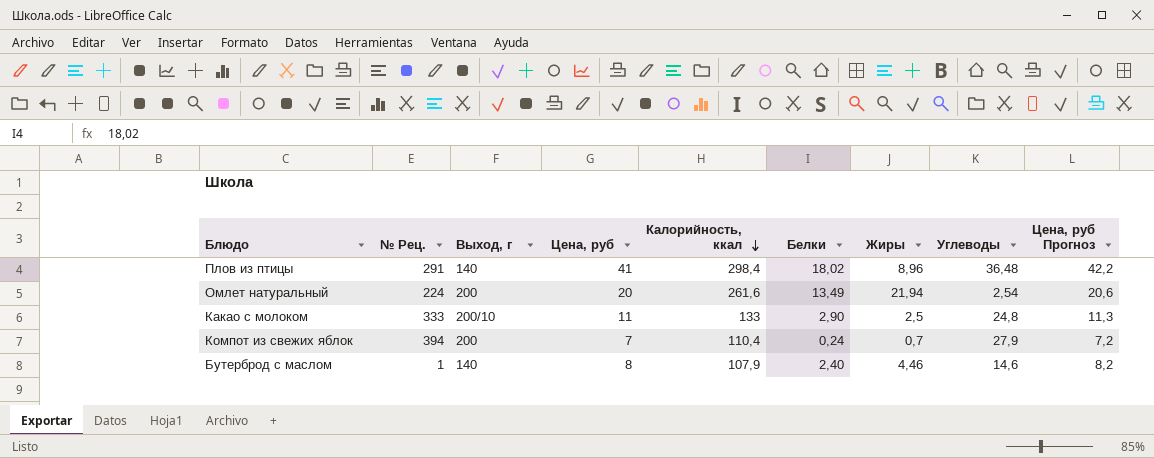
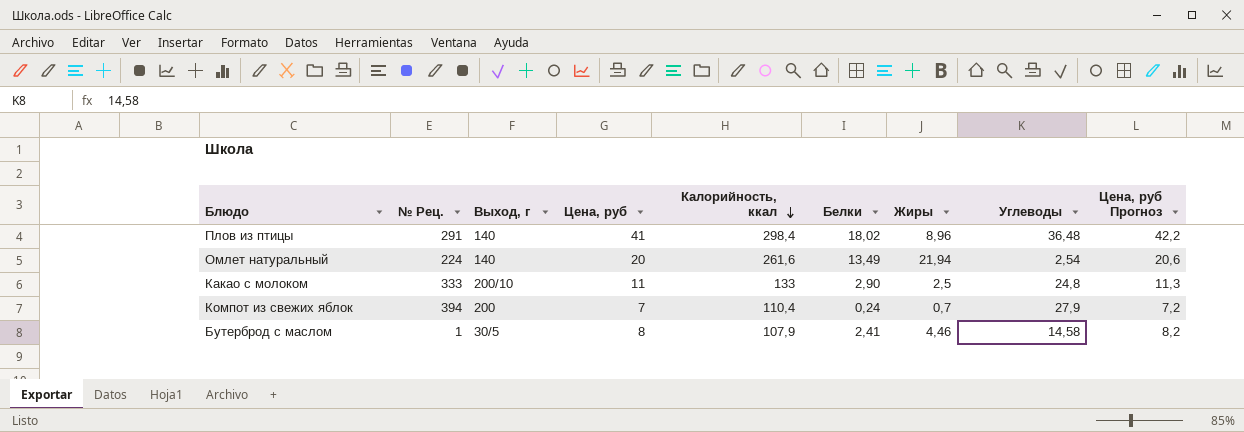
Омлет натуральный | Выход, г: 200 -> 140
Бутерброд с маслом | Выход, г: 140 -> 30/5
Бутерброд с маслом | Белки: 2,40 -> 2,41
Бутерброд с маслом | Углеводы: 14,6 -> 14,58

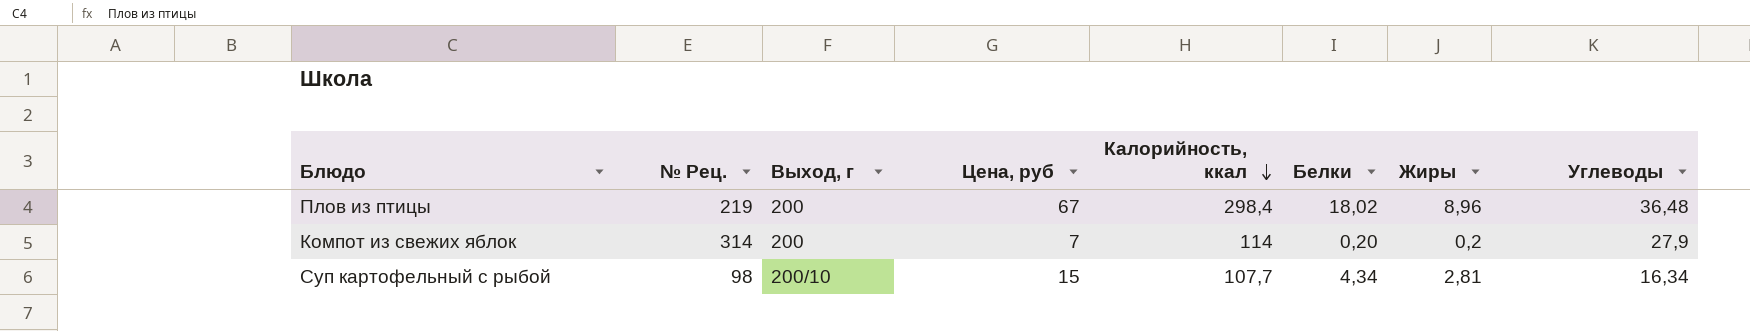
column Цена, руб Прогноз | formula: [Цена, руб] * 1,03 -> none
row Омлет натуральный: 224 | 140 | 20 | 261,6 | 13,49 | 21,94 | 2,54 | 20,6 -> none
row Какао с молоком: 333 | 200/10 | 11 | 133 | 2,90 | 2,5 | 24,8 | 11,3 -> none
row Бутерброд с маслом: 1 | 30/5 | 8 | 107,9 | 2,41 | 4,46 | 14,58 | 8,2 -> none
Плов из птицы | № Рец.: 291 -> 219
Плов из птицы | Выход, г: 140 -> 200
Плов из птицы | Цена, руб: 41 -> 67
Компот из свежих яблок | № Рец.: 394 -> 314
Компот из свежих яблок | Калорийность, ккал: 110,4 -> 114
Компот из свежих яблок | Белки: 0,24 -> 0,20
Компот из свежих яблок | Жиры: 0,7 -> 0,2
row Суп картофельный с рыбой: none -> 98 | 200/10 | 15 | 107,7 | 4,34 | 2,81 | 16,34

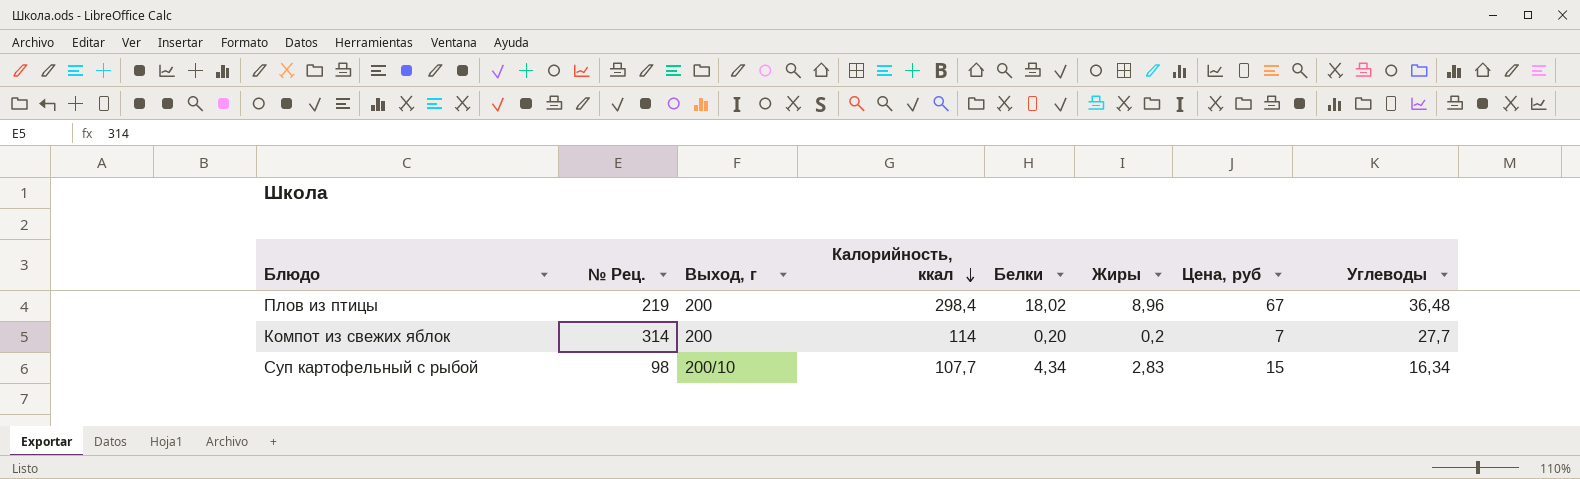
column Цена, руб | position: 4 -> 7
Компот из свежих яблок | Углеводы: 27,9 -> 27,7
Суп картофельный с рыбой | Жиры: 2,81 -> 2,83

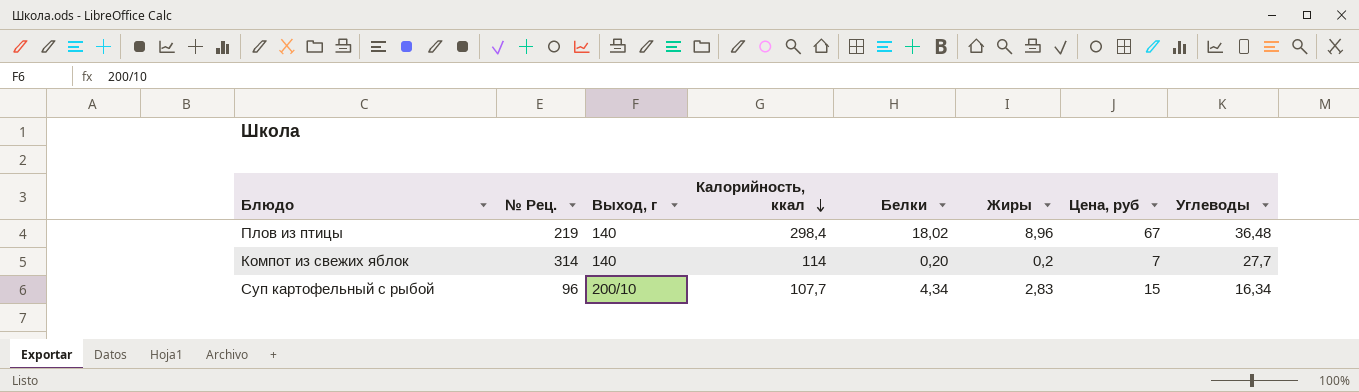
Плов из птицы | Выход, г: 200 -> 140
Компот из свежих яблок | Выход, г: 200 -> 140
Суп картофельный с рыбой | № Рец.: 98 -> 96

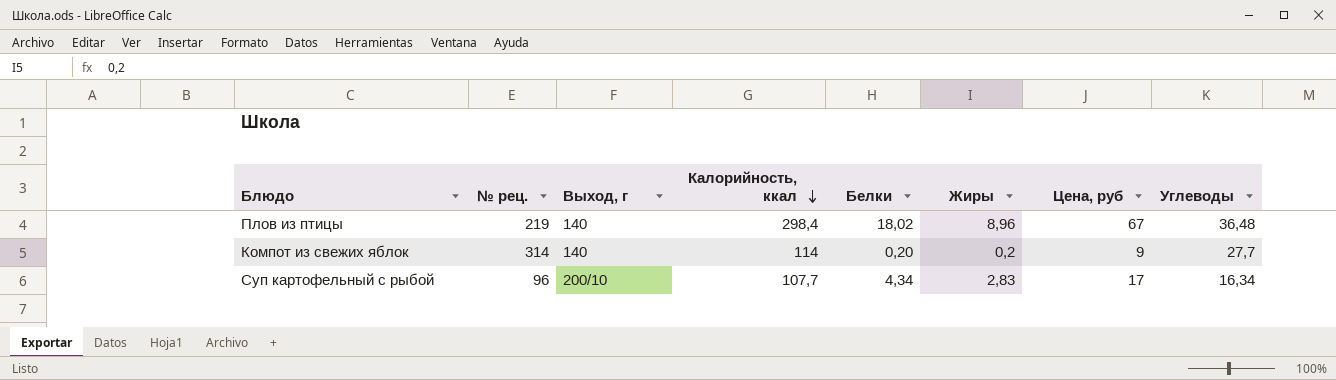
column name: № Рец. -> № рец.
Компот из свежих яблок | Цена, руб: 7 -> 9
Суп картофельный с рыбой | Цена, руб: 15 -> 17

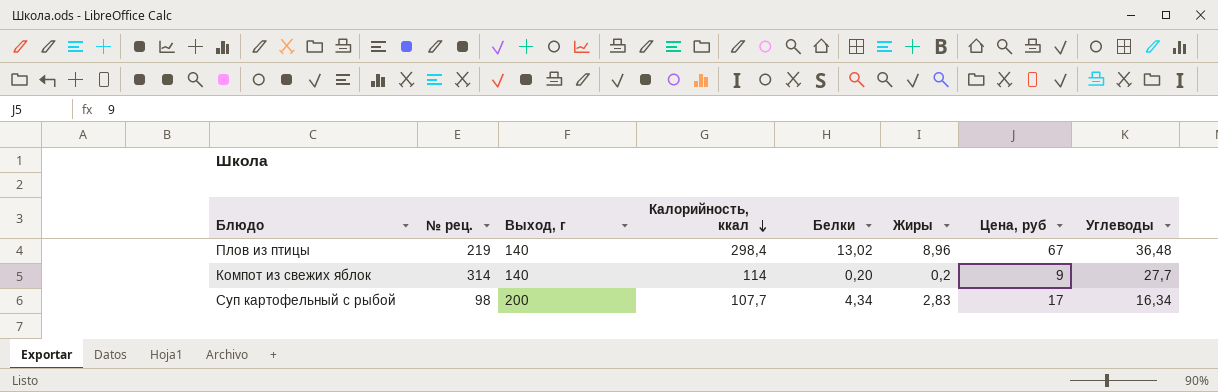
Плов из птицы | Белки: 18,02 -> 13,02
Суп картофельный с рыбой | № рец.: 96 -> 98
Суп картофельный с рыбой | Выход, г: 200/10 -> 200

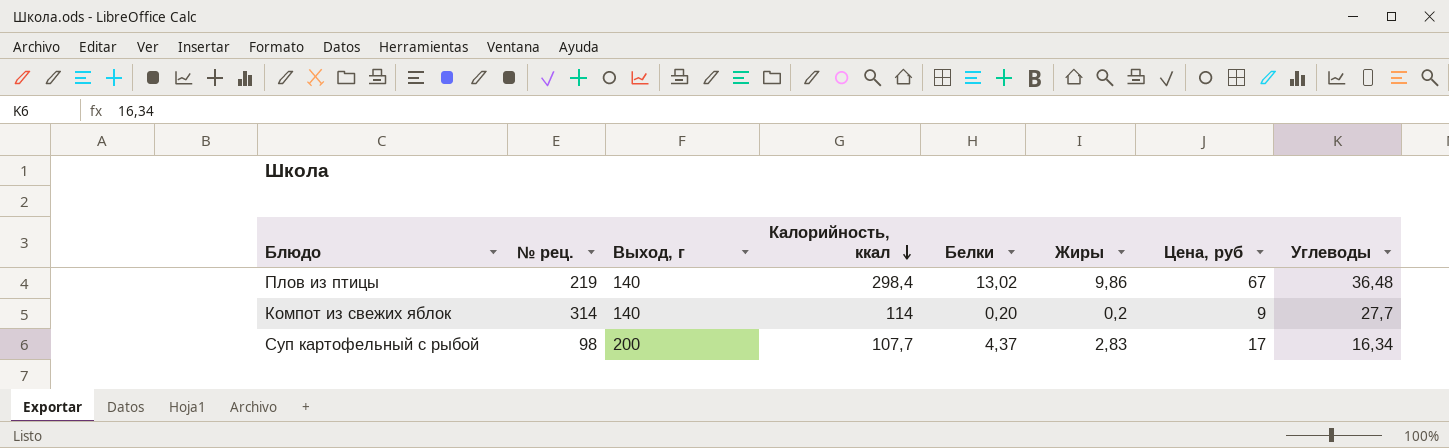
Плов из птицы | Жиры: 8,96 -> 9,86
Суп картофельный с рыбой | Белки: 4,34 -> 4,37

